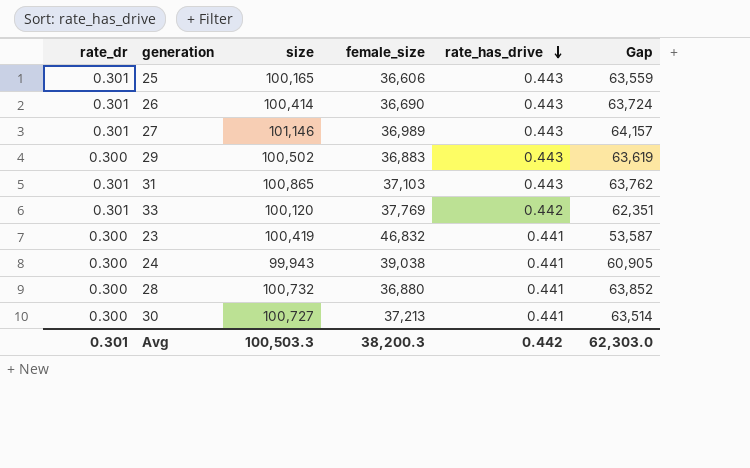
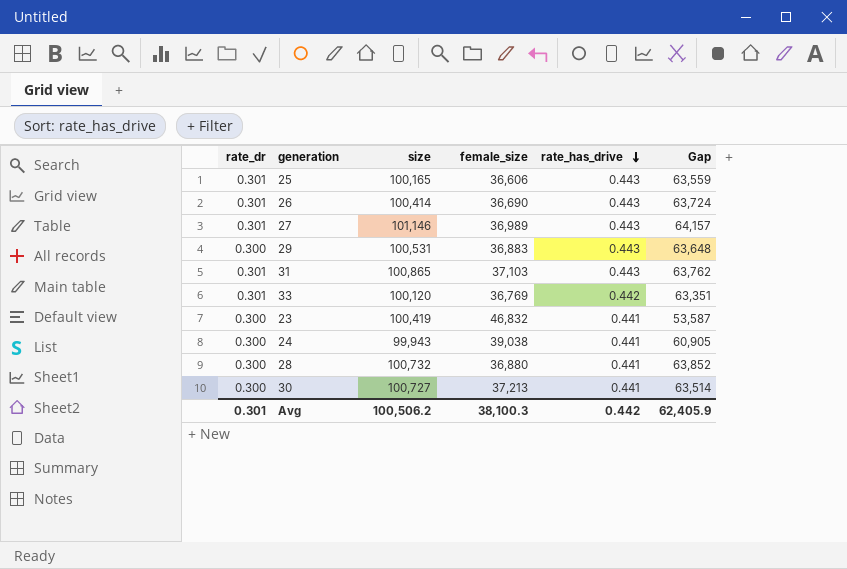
29 | size: 100,502 -> 100,531
29 | Gap: 63,619 -> 63,648
33 | female_size: 37,769 -> 36,769
33 | Gap: 62,351 -> 63,351
Avg | size: 100,503.3 -> 100,506.2
Avg | female_size: 38,200.3 -> 38,100.3
Avg | Gap: 62,303.0 -> 62,405.9

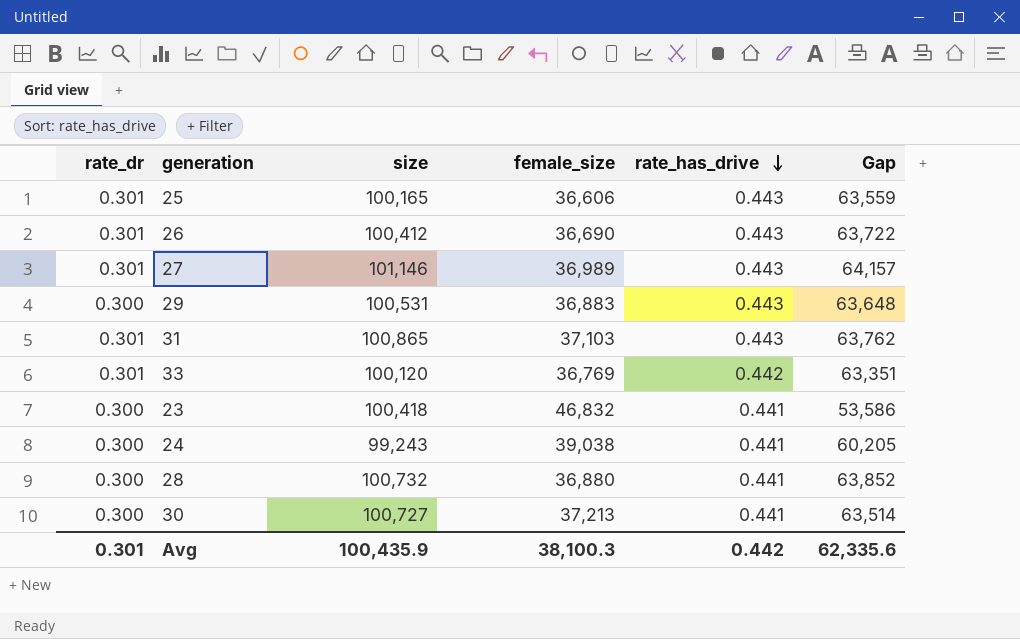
26 | size: 100,414 -> 100,412
26 | Gap: 63,724 -> 63,722
23 | size: 100,419 -> 100,418
23 | Gap: 53,587 -> 53,586
24 | size: 99,943 -> 99,243
24 | Gap: 60,905 -> 60,205
Avg | size: 100,506.2 -> 100,435.9
Avg | Gap: 62,405.9 -> 62,335.6

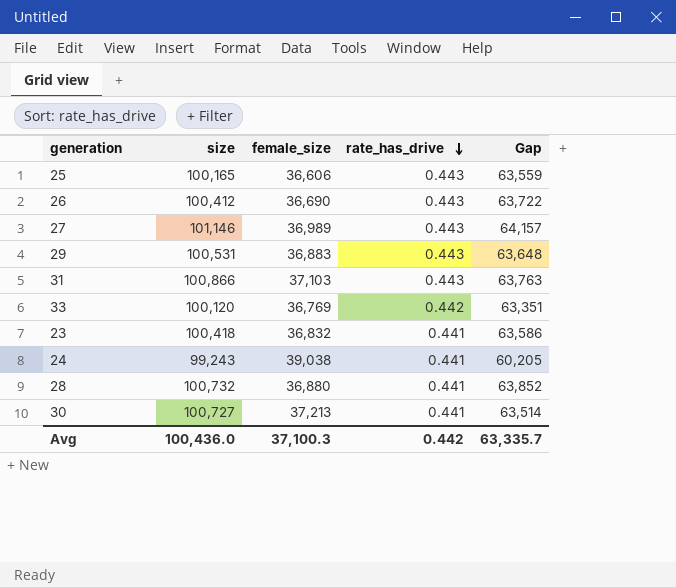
column rate_dr | position: 1 -> none
31 | size: 100,865 -> 100,866
31 | Gap: 63,762 -> 63,763
23 | female_size: 46,832 -> 36,832
23 | Gap: 53,586 -> 63,586
Avg | size: 100,435.9 -> 100,436.0
Avg | female_size: 38,100.3 -> 37,100.3
Avg | Gap: 62,335.6 -> 63,335.7

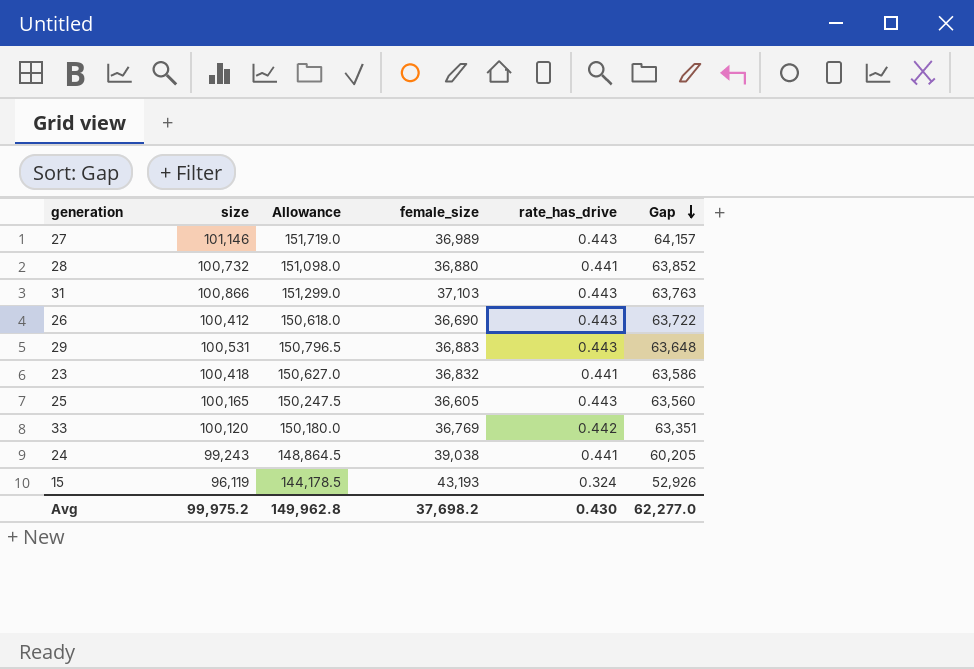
row order: rate_has_drive descending -> Gap descending
column Allowance | formula: none -> [size] * 1.5
row 30: 100,727 | 37,213 | 0.441 | 63,514 -> none
25 | female_size: 36,606 -> 36,605
25 | Gap: 63,559 -> 63,560
row 15: none -> 96,119 | 144,178.5 | 43,193 | 0.324 | 52,926
Avg | size: 100,436.0 -> 99,975.2
Avg | female_size: 37,100.3 -> 37,698.2
Avg | rate_has_drive: 0.442 -> 0.430
Avg | Gap: 63,335.7 -> 62,277.0

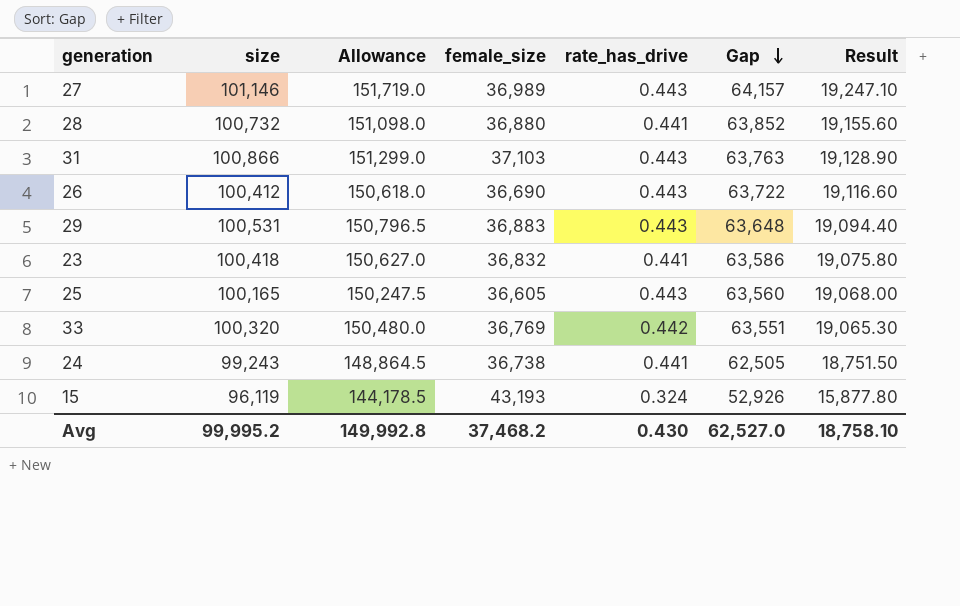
column Result | formula: none -> [Gap] * 0.3
33 | size: 100,120 -> 100,320
33 | Allowance: 150,180.0 -> 150,480.0
33 | Gap: 63,351 -> 63,551
24 | female_size: 39,038 -> 36,738
24 | Gap: 60,205 -> 62,505
Avg | size: 99,975.2 -> 99,995.2
Avg | Allowance: 149,962.8 -> 149,992.8
Avg | female_size: 37,698.2 -> 37,468.2
Avg | Gap: 62,277.0 -> 62,527.0

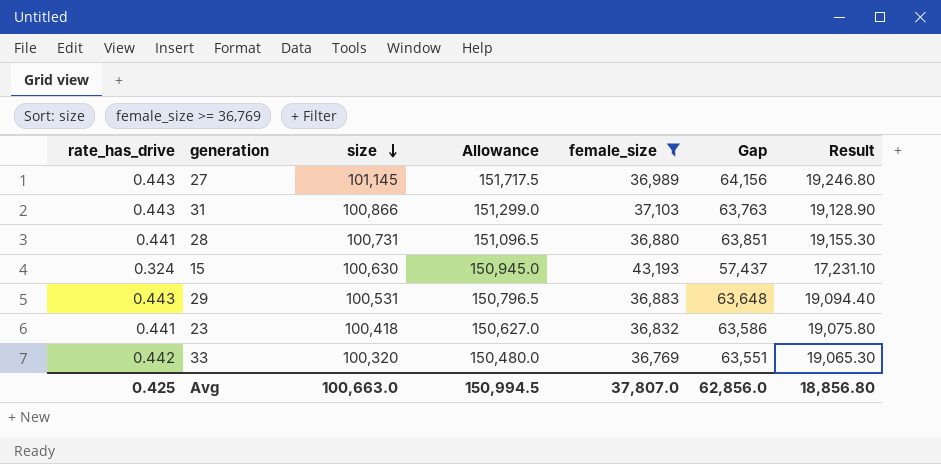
filter: none -> female_size >= 36,769
row order: Gap descending -> size descending
column rate_has_drive | position: 5 -> 1
27 | size: 101,146 -> 101,145
27 | Allowance: 151,719.0 -> 151,717.5
27 | Gap: 64,157 -> 64,156
27 | Result: 19,247.10 -> 19,246.80
28 | size: 100,732 -> 100,731
28 | Allowance: 151,098.0 -> 151,096.5
28 | Gap: 63,852 -> 63,851
28 | Result: 19,155.60 -> 19,155.30
15 | size: 96,119 -> 100,630
15 | Allowance: 144,178.5 -> 150,945.0
15 | Gap: 52,926 -> 57,437
15 | Result: 15,877.80 -> 17,231.10
Avg | rate_has_drive: 0.430 -> 0.425
Avg | size: 99,995.2 -> 100,663.0
Avg | Allowance: 149,992.8 -> 150,994.5
Avg | female_size: 37,468.2 -> 37,807.0
Avg | Gap: 62,527.0 -> 62,856.0
Avg | Result: 18,758.10 -> 18,856.80

